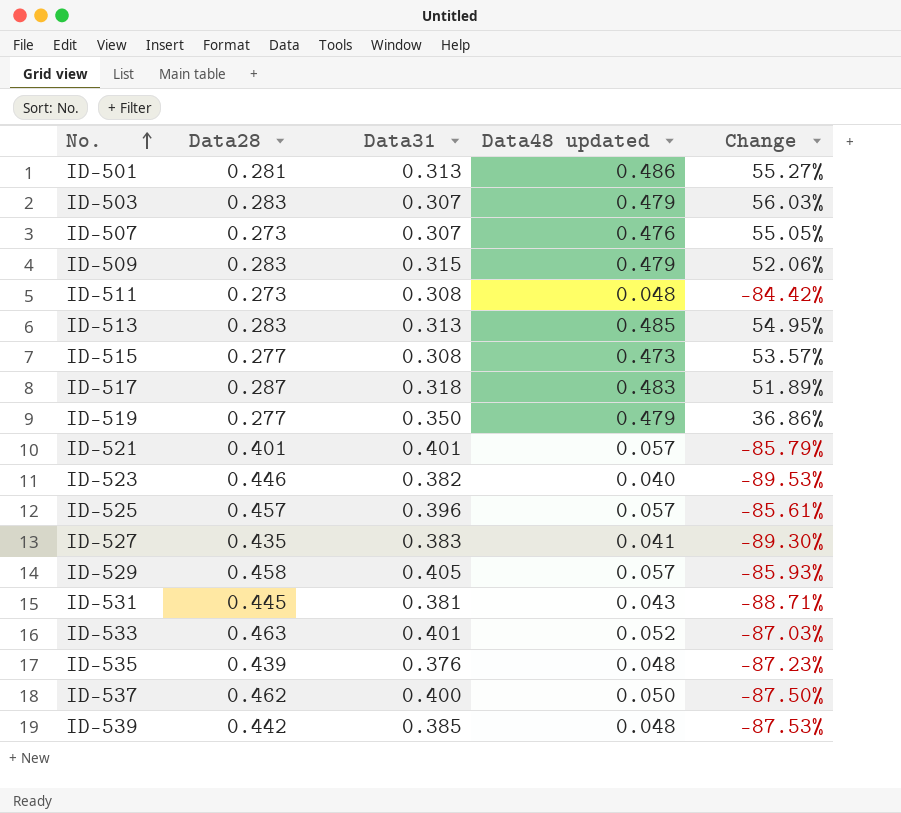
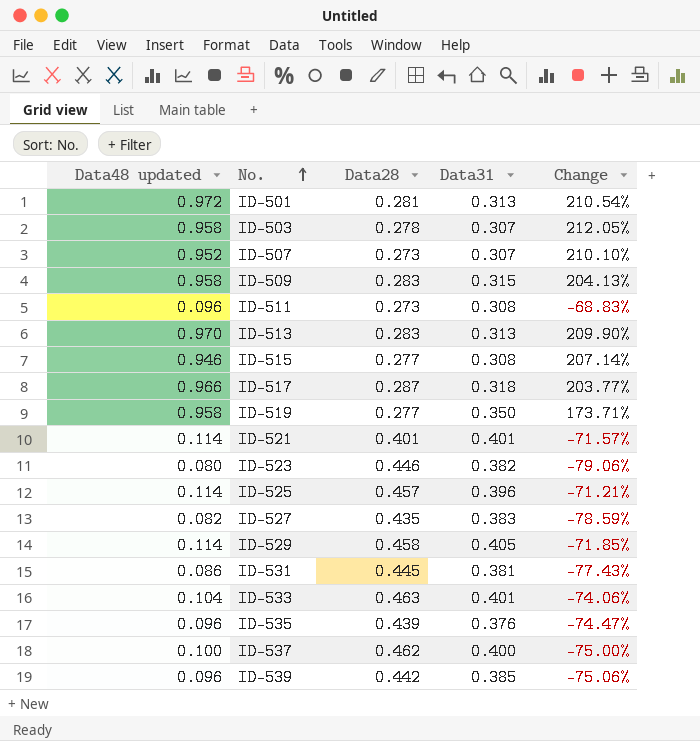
column Data48 updated | position: 4 -> 1
ID-501 | Data48 updated: 0.486 -> 0.972
ID-501 | Change: 55.27% -> 210.54%
ID-503 | Data48 updated: 0.479 -> 0.958
ID-503 | Data28: 0.283 -> 0.278
ID-503 | Change: 56.03% -> 212.05%
ID-507 | Data48 updated: 0.476 -> 0.952
ID-507 | Change: 55.05% -> 210.10%
ID-509 | Data48 updated: 0.479 -> 0.958
ID-509 | Change: 52.06% -> 204.13%
ID-511 | Data48 updated: 0.048 -> 0.096
ID-511 | Change: -84.42% -> -68.83%
ID-513 | Data48 updated: 0.485 -> 0.970
ID-513 | Change: 54.95% -> 209.90%
ID-515 | Data48 updated: 0.473 -> 0.946
ID-515 | Change: 53.57% -> 207.14%
ID-517 | Data48 updated: 0.483 -> 0.966
ID-517 | Change: 51.89% -> 203.77%
ID-519 | Data48 updated: 0.479 -> 0.958
ID-519 | Change: 36.86% -> 173.71%
ID-521 | Data48 updated: 0.057 -> 0.114
ID-521 | Change: -85.79% -> -71.57%
ID-523 | Data48 updated: 0.040 -> 0.080
ID-523 | Change: -89.53% -> -79.06%
ID-525 | Data48 updated: 0.057 -> 0.114
ID-525 | Change: -85.61% -> -71.21%
ID-527 | Data48 updated: 0.041 -> 0.082
ID-527 | Change: -89.30% -> -78.59%
ID-529 | Data48 updated: 0.057 -> 0.114
ID-529 | Change: -85.93% -> -71.85%
ID-531 | Data48 updated: 0.043 -> 0.086
ID-531 | Change: -88.71% -> -77.43%
ID-533 | Data48 updated: 0.052 -> 0.104
ID-533 | Change: -87.03% -> -74.06%
ID-535 | Data48 updated: 0.048 -> 0.096
ID-535 | Change: -87.23% -> -74.47%
ID-537 | Data48 updated: 0.050 -> 0.100
ID-537 | Change: -87.50% -> -75.00%
ID-539 | Data48 updated: 0.048 -> 0.096
ID-539 | Change: -87.53% -> -75.06%

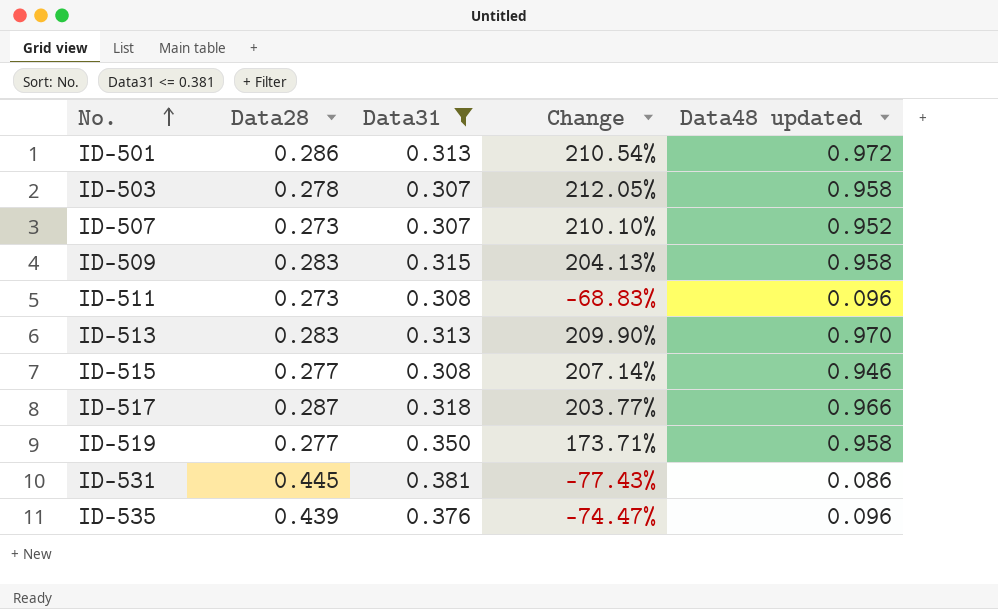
filter: none -> Data31 <= 0.381
column Data48 updated | position: 1 -> 5
ID-501 | Data28: 0.281 -> 0.286

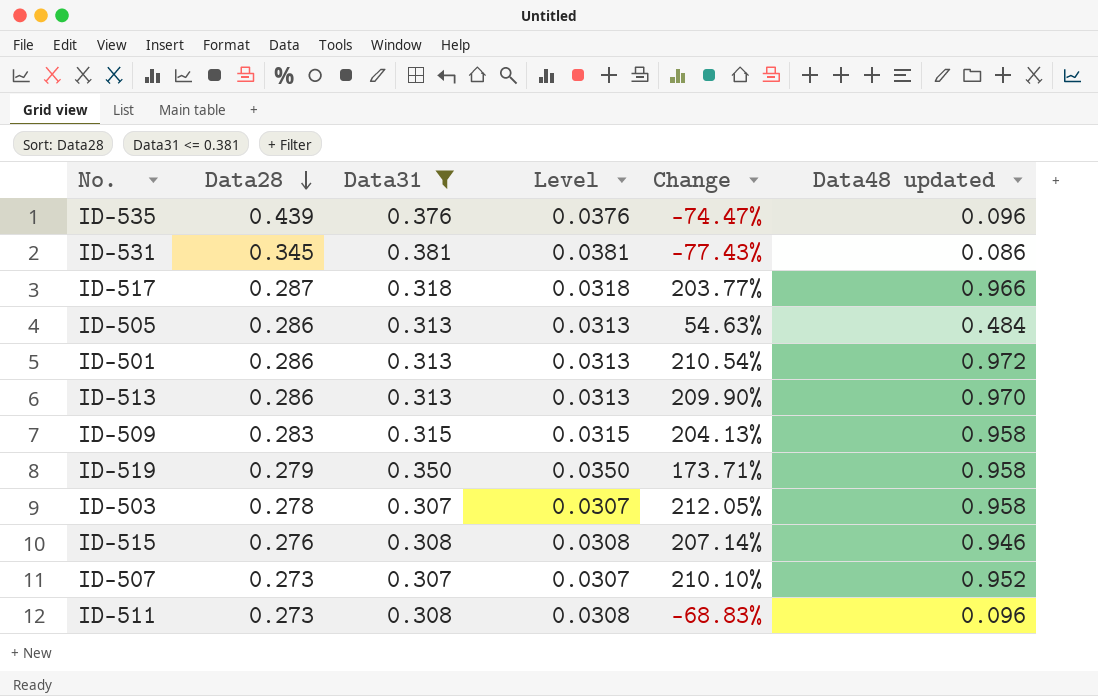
row order: No. ascending -> Data28 descending
column Level | formula: none -> [Data31] * 0.1
ID-531 | Data28: 0.445 -> 0.345
row ID-505: none -> 0.286 | 0.313 | 0.0313 | 54.63% | 0.484
ID-513 | Data28: 0.283 -> 0.286
ID-519 | Data28: 0.277 -> 0.279
ID-515 | Data28: 0.277 -> 0.276

